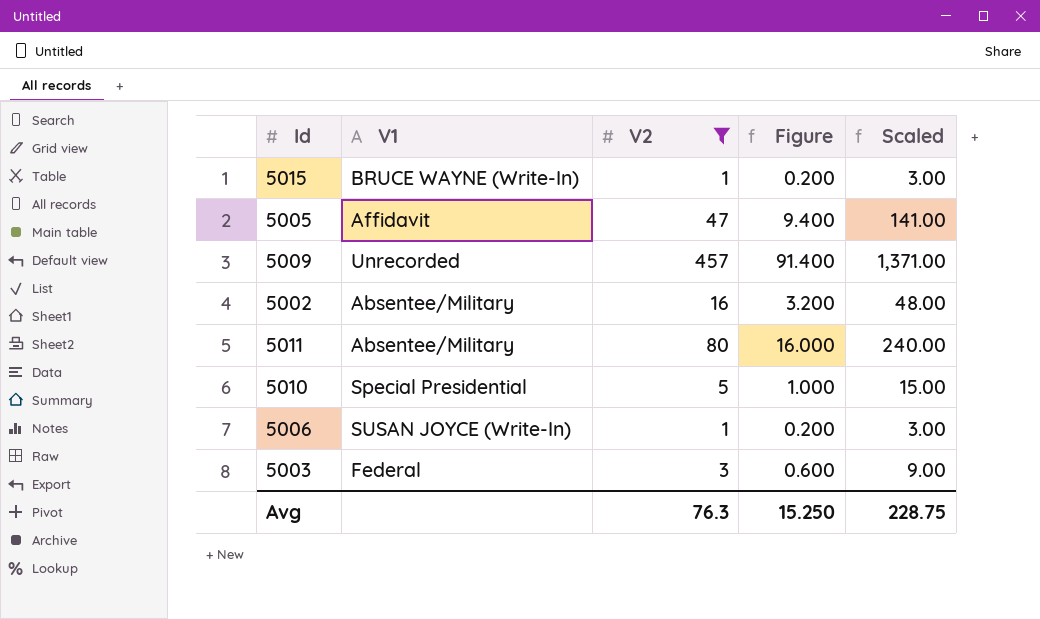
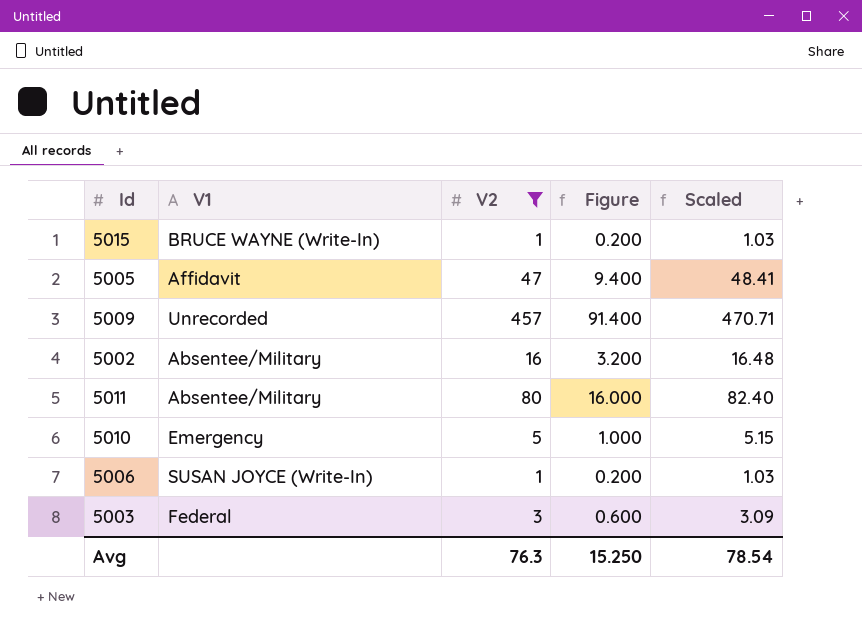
column Scaled | formula: [V2] * 3 -> [V2] * 1.03
5010 | V1: Special Presidential -> Emergency
Avg | Scaled: 228.75 -> 78.54

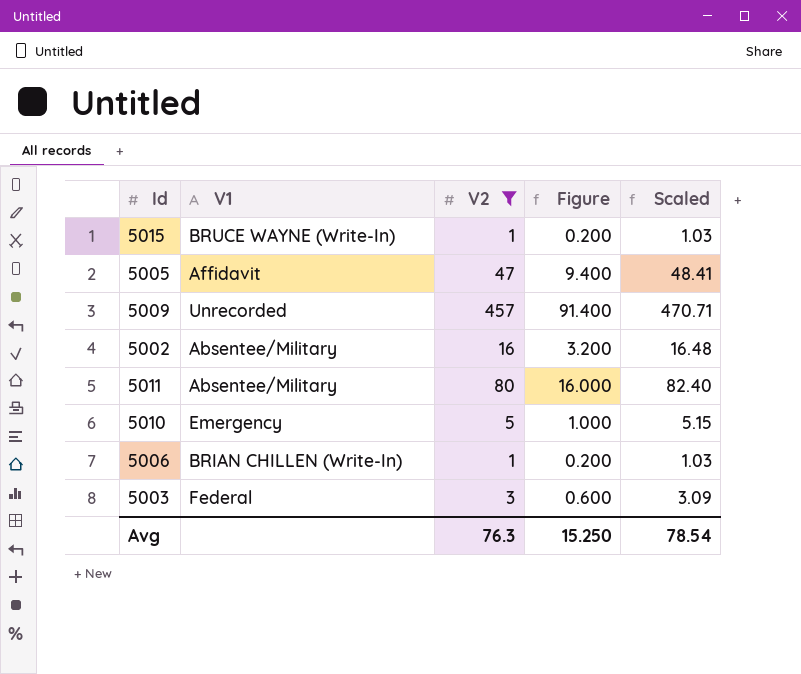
5006 | V1: SUSAN JOYCE (Write-In) -> BRIAN CHILLEN (Write-In)

